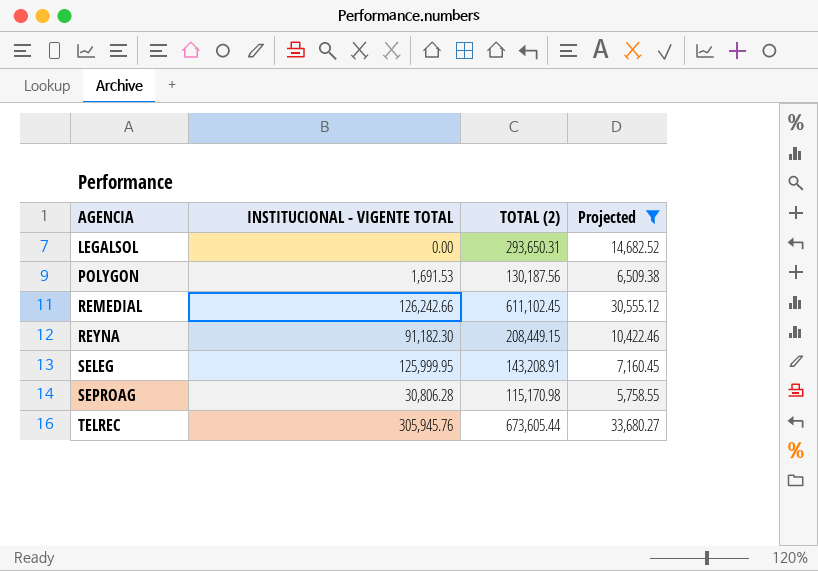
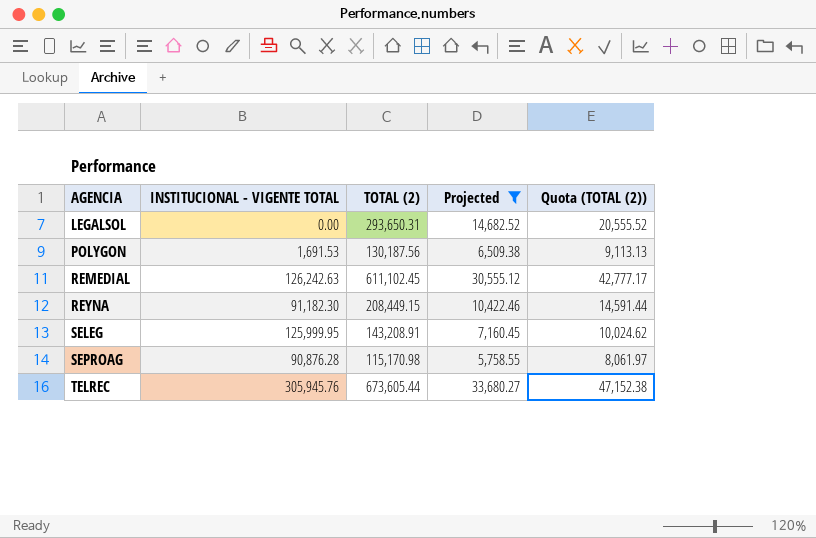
column Quota (TOTAL (2)) | formula: none -> [TOTAL (2)] * 0.07
REMEDIAL | INSTITUCIONAL - VIGENTE TOTAL: 126,242.66 -> 126,242.63
SEPROAG | INSTITUCIONAL - VIGENTE TOTAL: 30,806.28 -> 90,876.28

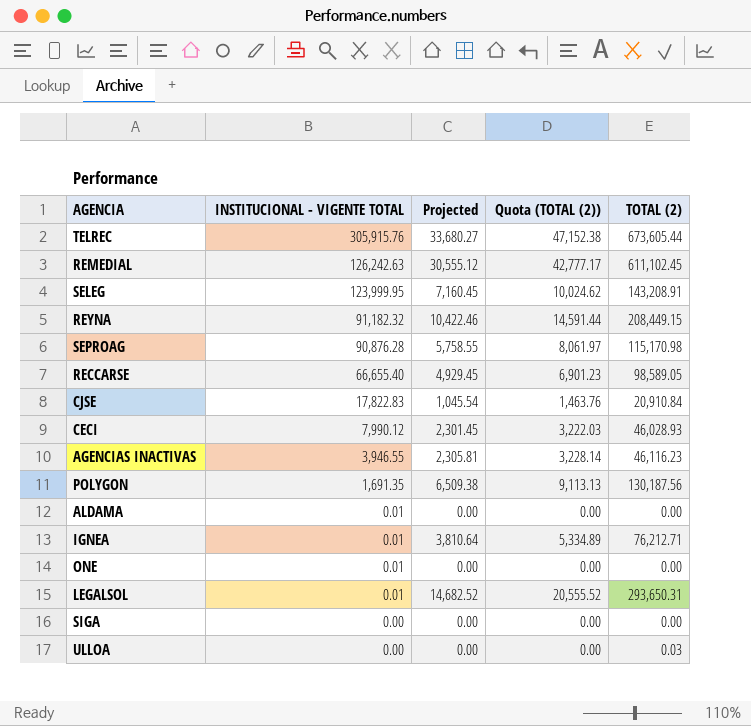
filter: Projected >= 5,758.55 -> none
row order: AGENCIA ascending -> INSTITUCIONAL - VIGENTE TOTAL descending
column TOTAL (2) | position: 3 -> 5
TELREC | INSTITUCIONAL - VIGENTE TOTAL: 305,945.76 -> 305,915.76
SELEG | INSTITUCIONAL - VIGENTE TOTAL: 125,999.95 -> 123,999.95
REYNA | INSTITUCIONAL - VIGENTE TOTAL: 91,182.30 -> 91,182.32
POLYGON | INSTITUCIONAL - VIGENTE TOTAL: 1,691.53 -> 1,691.35
LEGALSOL | INSTITUCIONAL - VIGENTE TOTAL: 0.00 -> 0.01

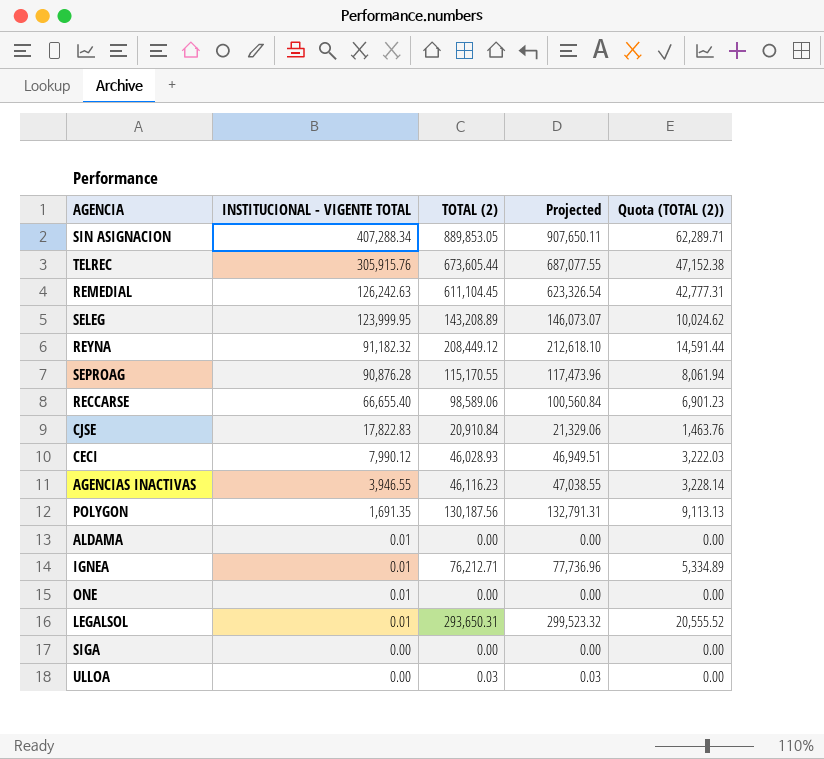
column TOTAL (2) | position: 5 -> 3
column Projected | formula: [TOTAL (2)] * 0.05 -> [TOTAL (2)] * 1.02
row SIN ASIGNACION: none -> 407,288.34 | 889,853.05 | 907,650.11 | 62,289.71
REMEDIAL | TOTAL (2): 611,102.45 -> 611,104.45
REMEDIAL | Quota (TOTAL (2)): 42,777.17 -> 42,777.31
SELEG | TOTAL (2): 143,208.91 -> 143,208.89
REYNA | TOTAL (2): 208,449.15 -> 208,449.12
SEPROAG | TOTAL (2): 115,170.98 -> 115,170.55
SEPROAG | Quota (TOTAL (2)): 8,061.97 -> 8,061.94
RECCARSE | TOTAL (2): 98,589.05 -> 98,589.06

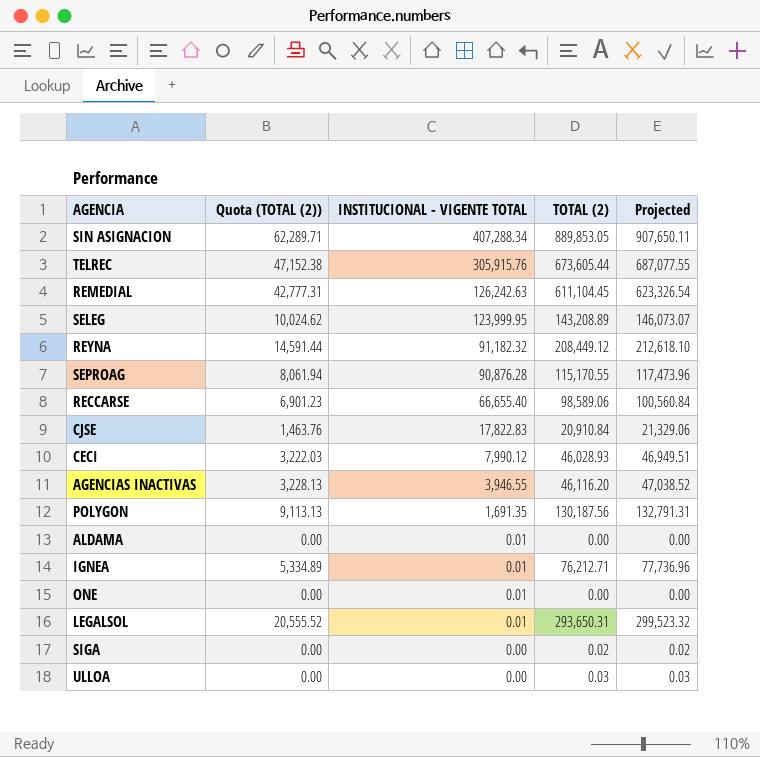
column Quota (TOTAL (2)) | position: 5 -> 2
AGENCIAS INACTIVAS | Quota (TOTAL (2)): 3,228.14 -> 3,228.13
AGENCIAS INACTIVAS | TOTAL (2): 46,116.23 -> 46,116.20
AGENCIAS INACTIVAS | Projected: 47,038.55 -> 47,038.52
SIGA | TOTAL (2): 0.00 -> 0.02
SIGA | Projected: 0.00 -> 0.02

